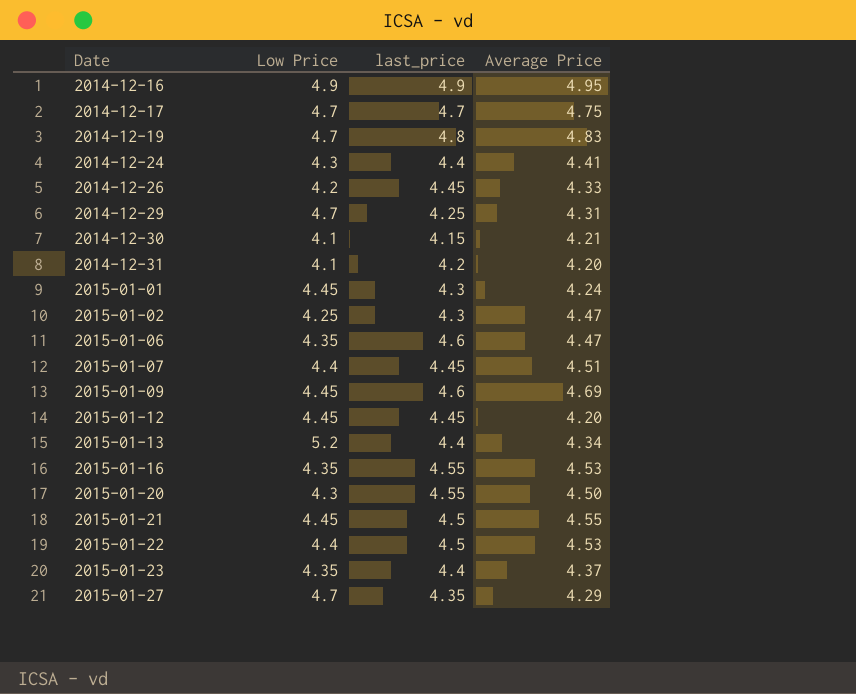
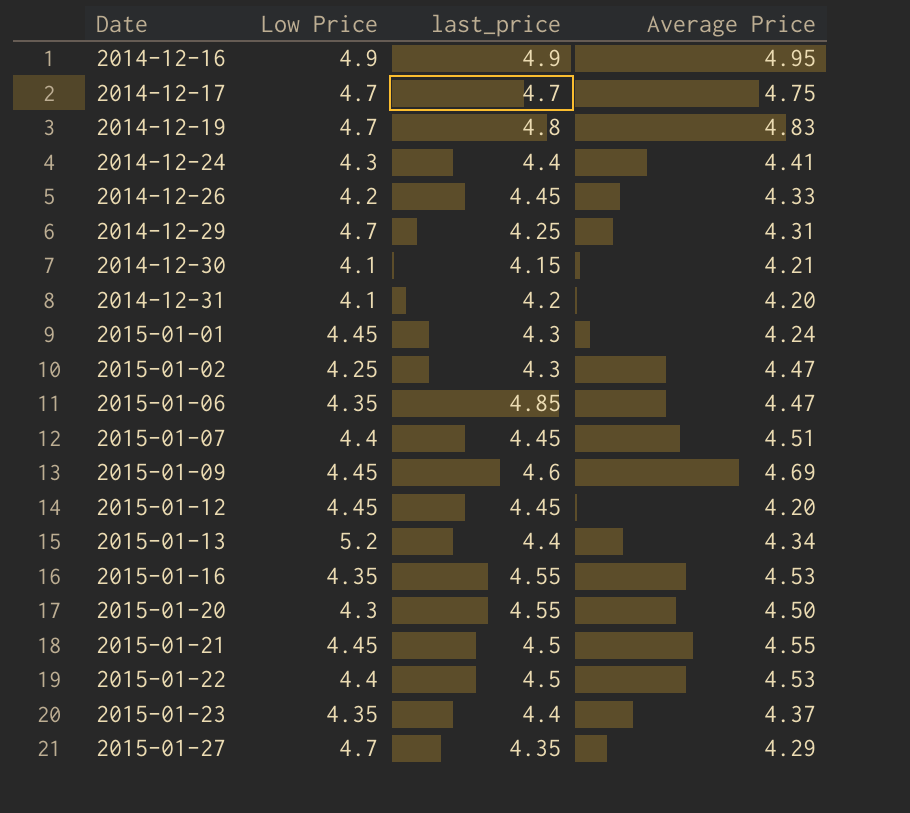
2015-01-06 | last_price: 4.6 -> 4.85

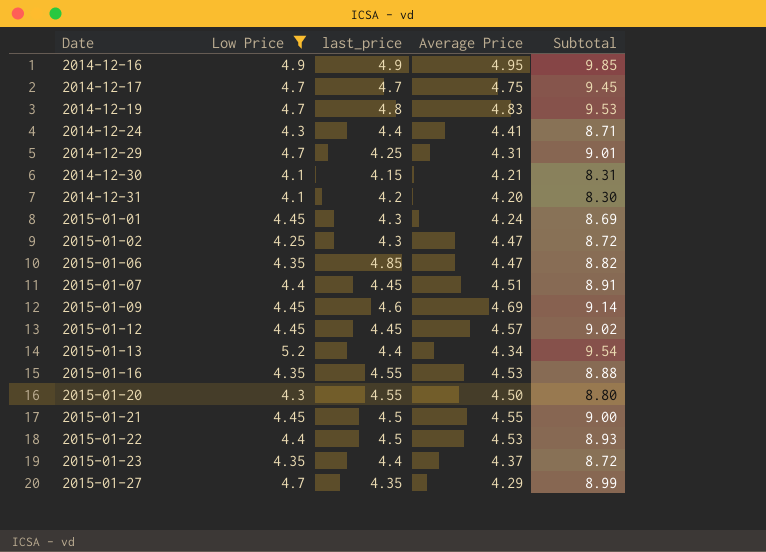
filter: none -> Low Price != 4.2
column Subtotal | formula: none -> [Low Price] + [Average Price]
2015-01-12 | Average Price: 4.20 -> 4.57

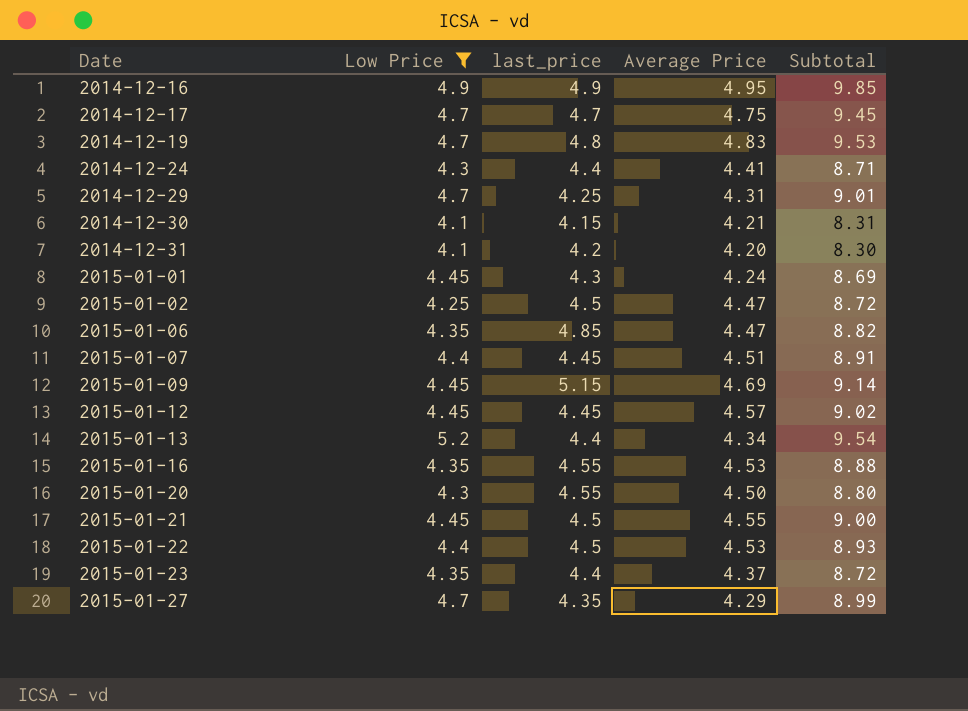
2015-01-02 | last_price: 4.3 -> 4.5
2015-01-09 | last_price: 4.6 -> 5.15

